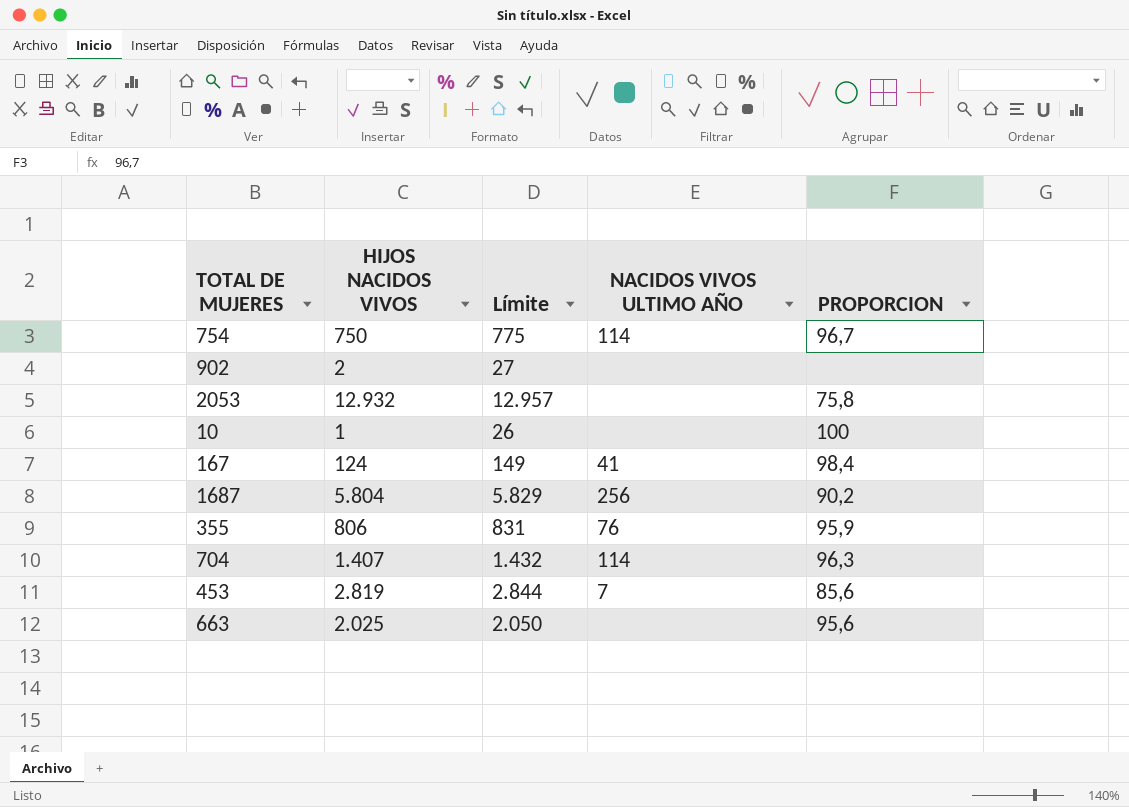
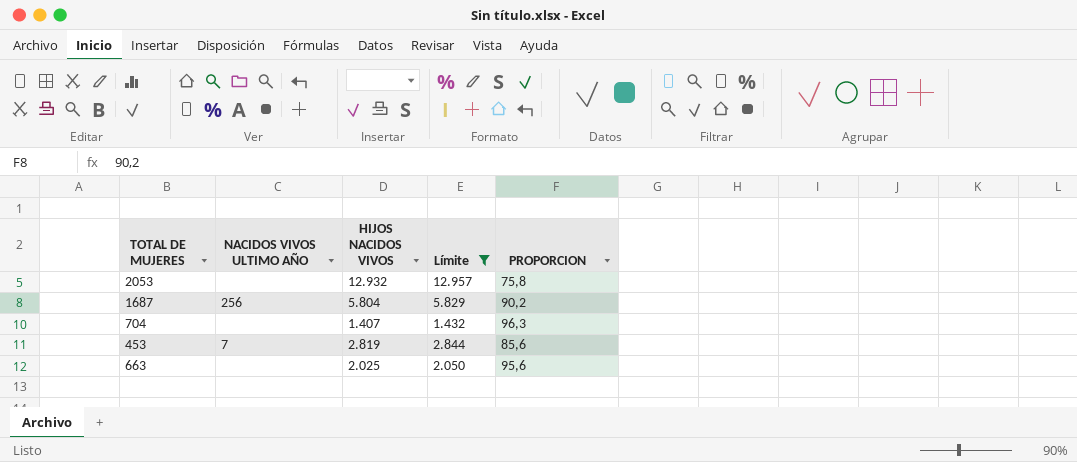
filter: none -> Límite >= 1.432
column NACIDOS VIVOS ULTIMO AÑO | position: 4 -> 2
704 | NACIDOS VIVOS ULTIMO AÑO: 114 -> none

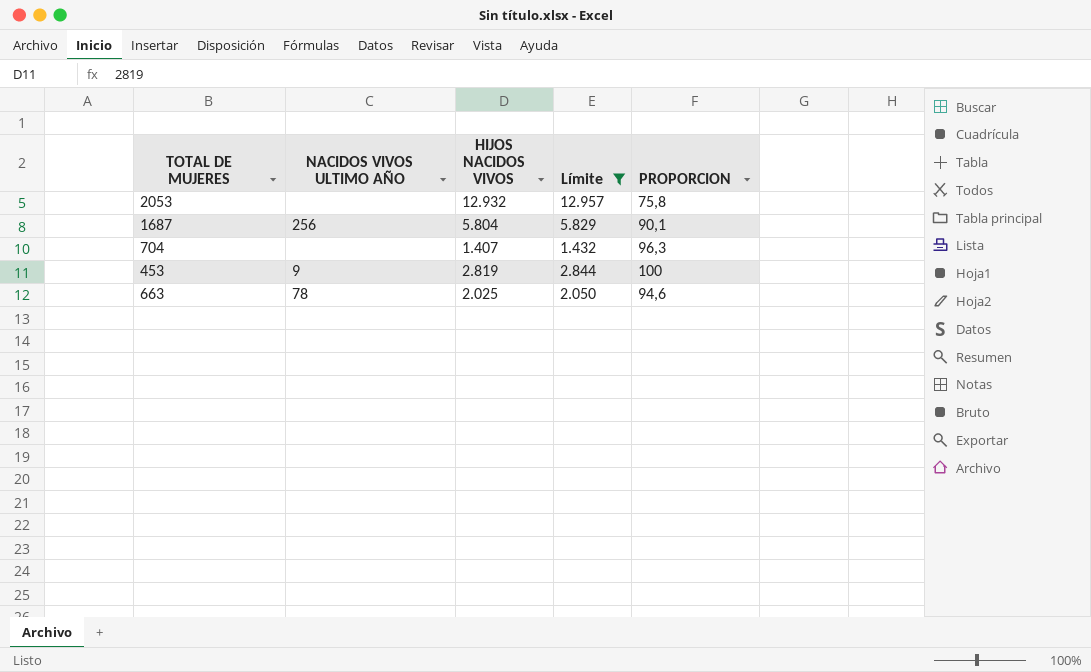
1687 | PROPORCION: 90,2 -> 90,1
453 | NACIDOS VIVOS ULTIMO AÑO: 7 -> 9
453 | PROPORCION: 85,6 -> 100
663 | NACIDOS VIVOS ULTIMO AÑO: none -> 78
663 | PROPORCION: 95,6 -> 94,6

